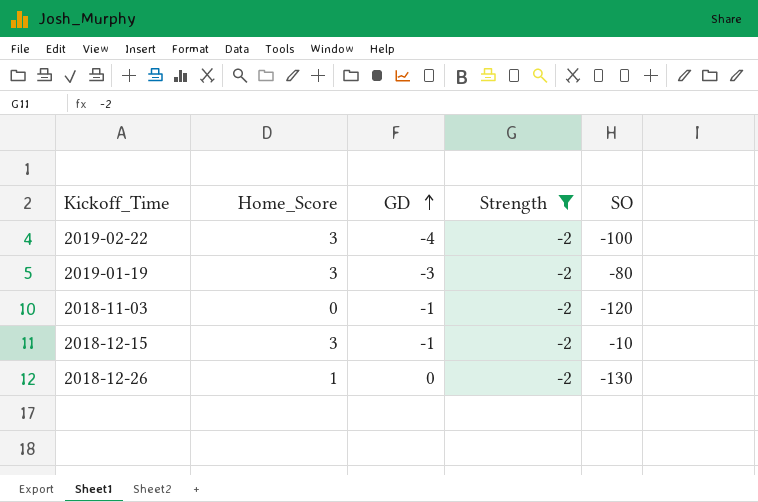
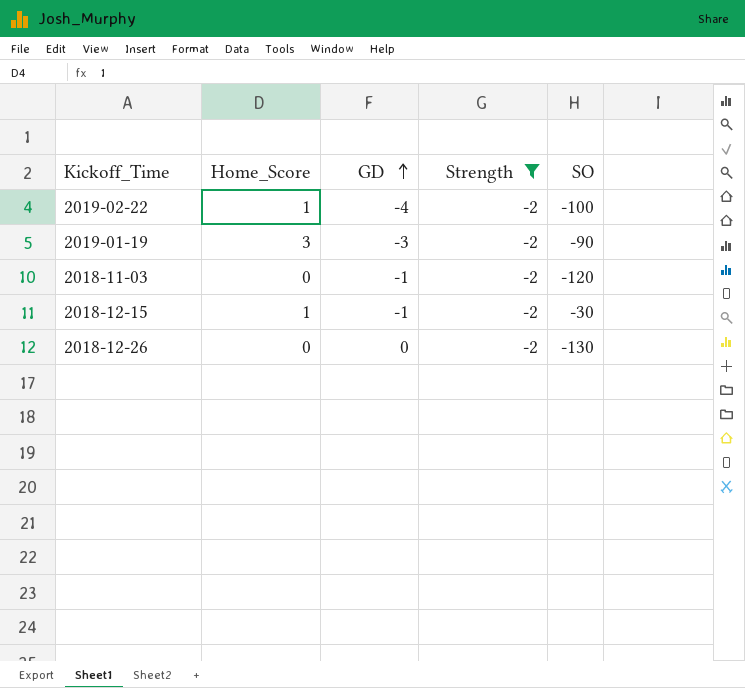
2019-02-22 | Home_Score: 3 -> 1
2019-01-19 | SO: -80 -> -90
2018-12-15 | Home_Score: 3 -> 1
2018-12-15 | SO: -10 -> -30
2018-12-26 | Home_Score: 1 -> 0

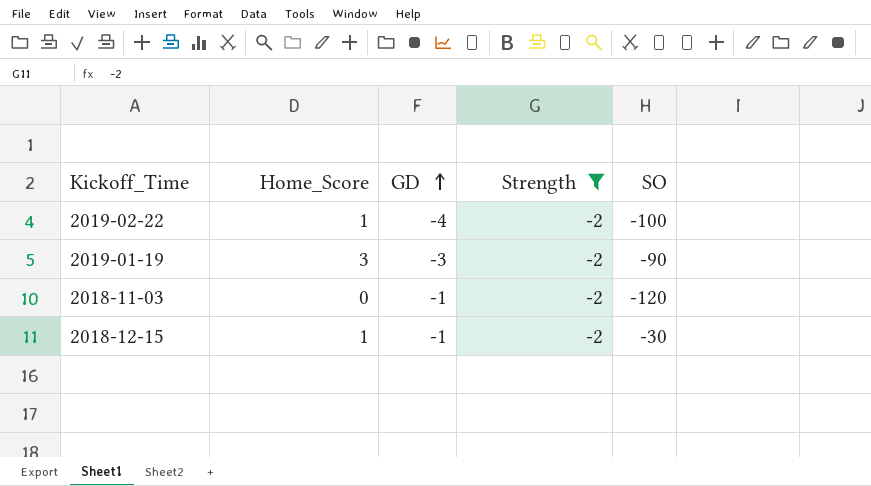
row 2018-12-26: 0 | 0 | -2 | -130 -> none

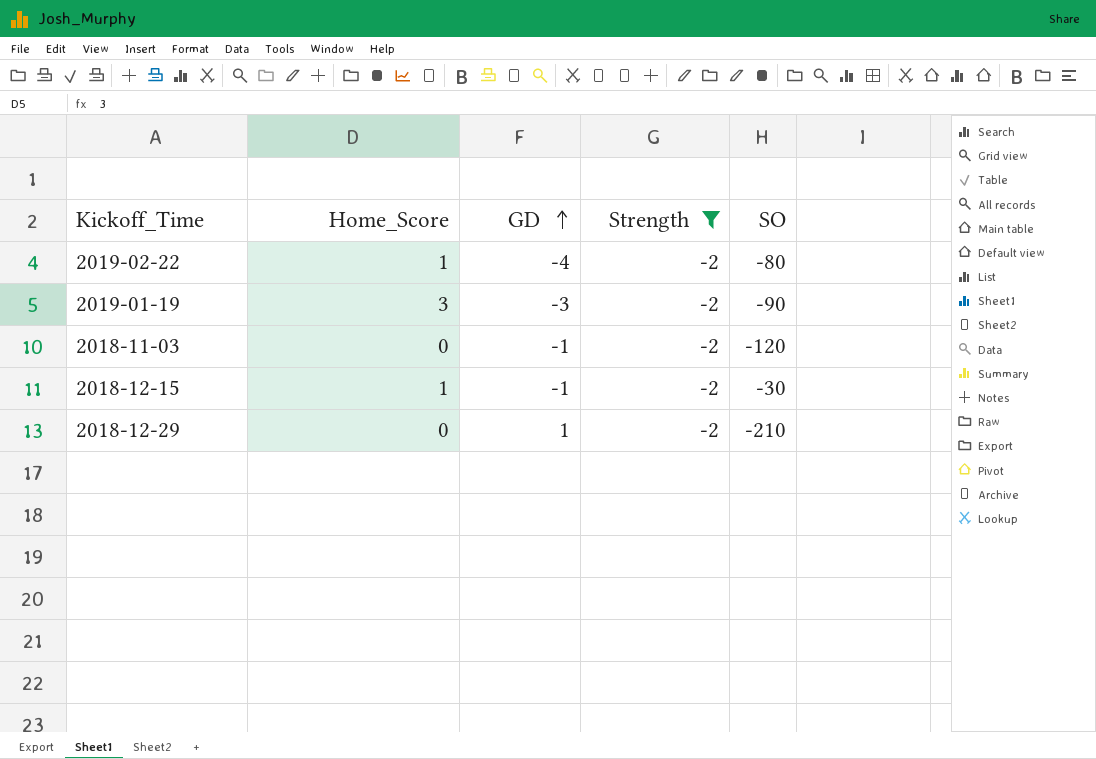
2019-02-22 | SO: -100 -> -80
row 2018-12-29: none -> 0 | 1 | -2 | -210

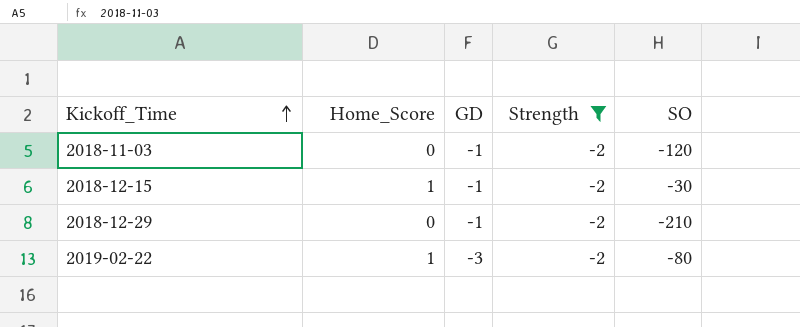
row order: GD ascending -> Kickoff_Time ascending
row 2019-01-19: 3 | -3 | -2 | -90 -> none
2018-12-29 | GD: 1 -> -1
2019-02-22 | GD: -4 -> -3

